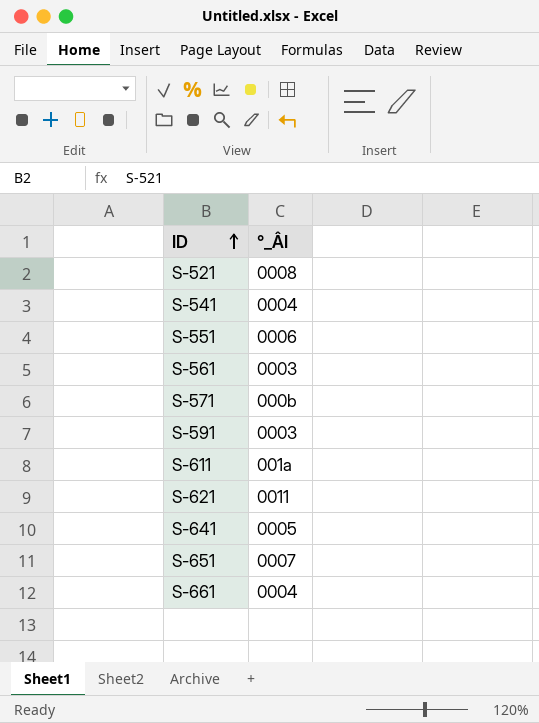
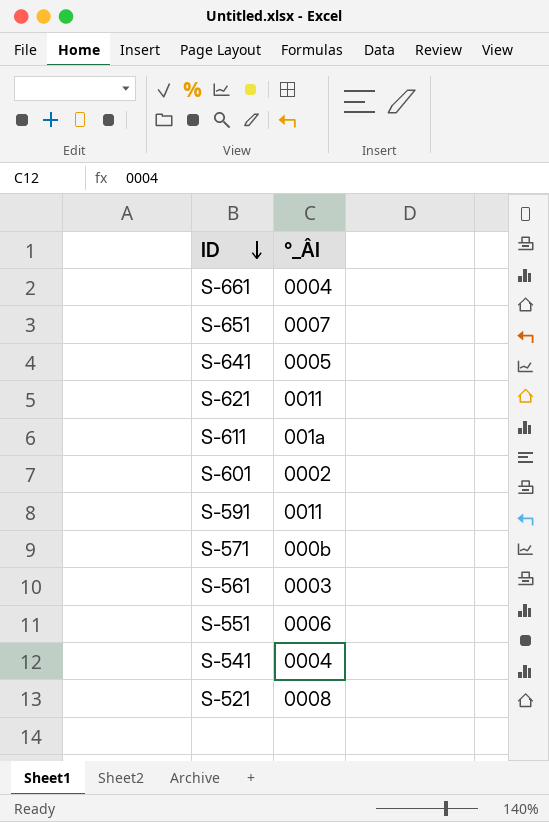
row order: ID ascending -> ID descending
row S-601: none -> 0002
S-591 | °_ÂI: 0003 -> 0011

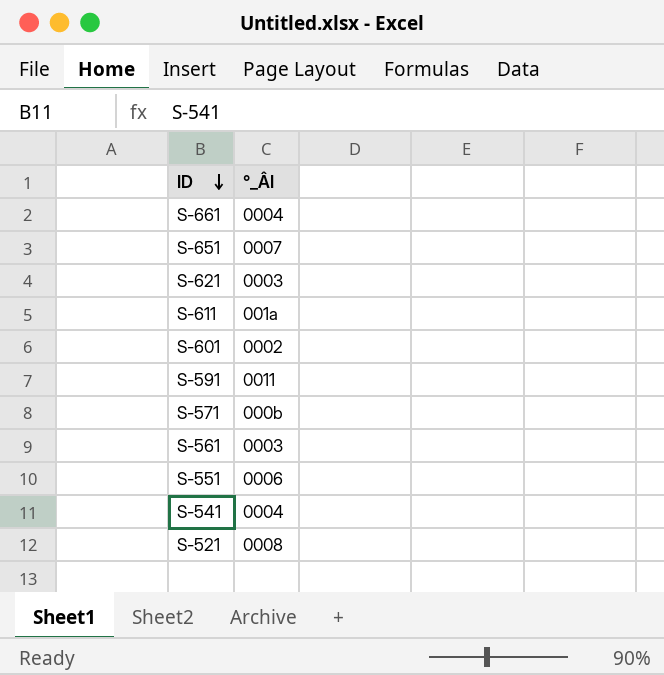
row S-641: 0005 -> none
S-621 | °_ÂI: 0011 -> 0003

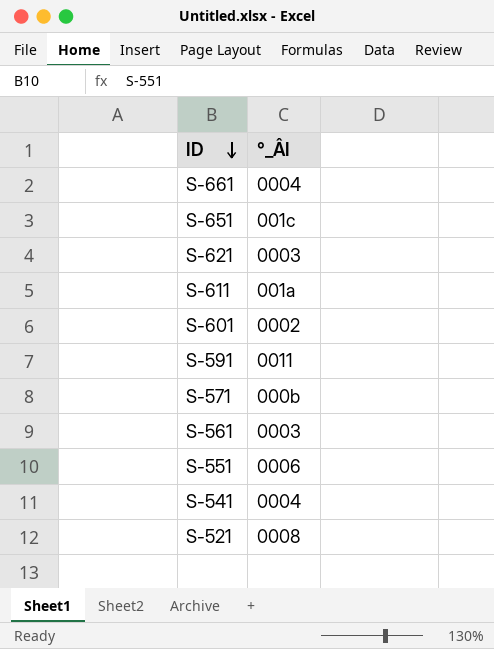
S-651 | °_ÂI: 0007 -> 001c

